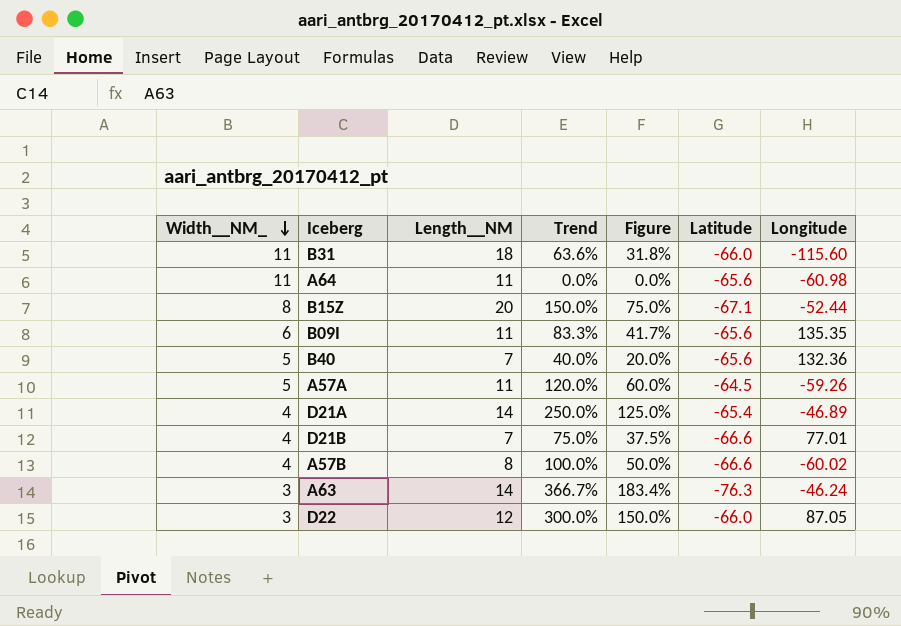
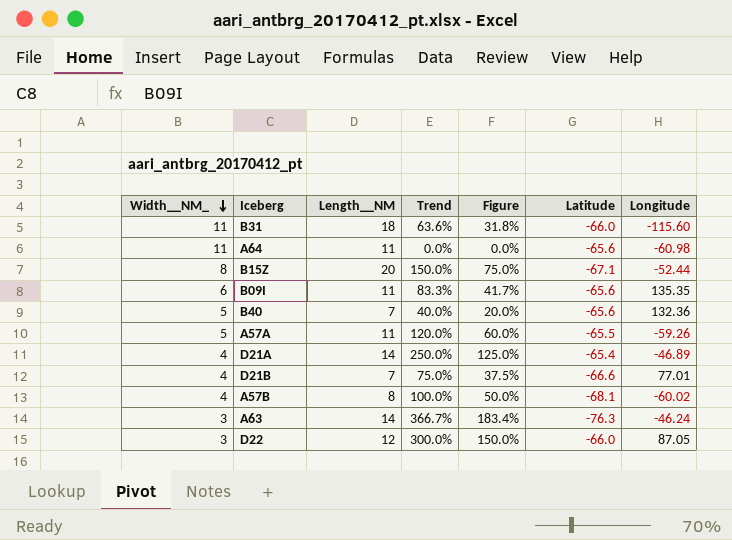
A57A | Latitude: -64.5 -> -65.5
A57B | Latitude: -66.6 -> -68.1

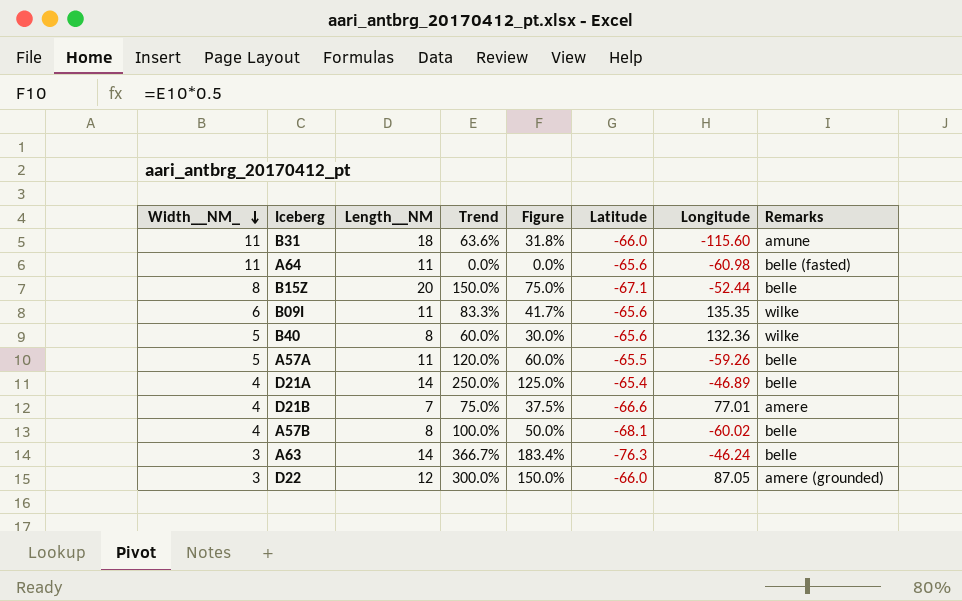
column Remarks | position: none -> 8
B40 | Length__NM: 7 -> 8
B40 | Trend: 40.0% -> 60.0%
B40 | Figure: 20.0% -> 30.0%

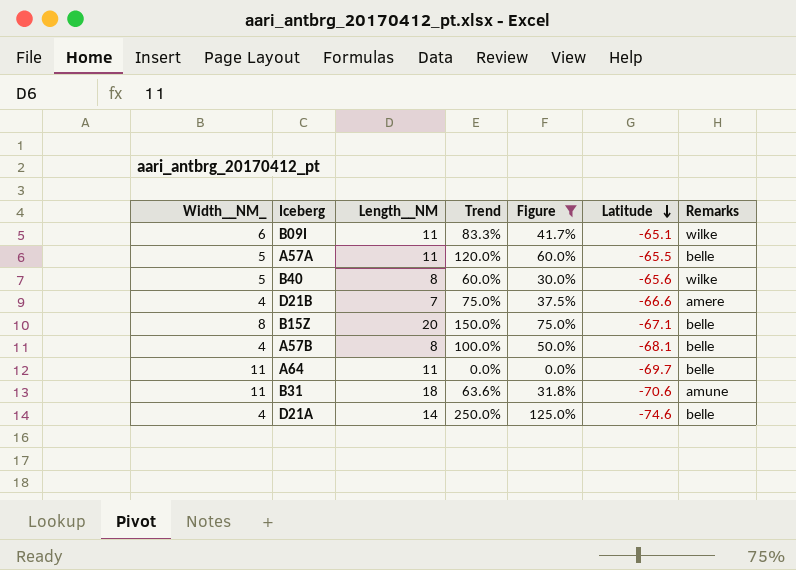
filter: none -> Figure <= 125.0%
row order: Width__NM_ descending -> Latitude descending
column Longitude | position: 7 -> none
B09I | Latitude: -65.6 -> -65.1
A64 | Latitude: -65.6 -> -69.7
A64 | Remarks: belle (fasted) -> belle
B31 | Latitude: -66.0 -> -70.6
D21A | Latitude: -65.4 -> -74.6

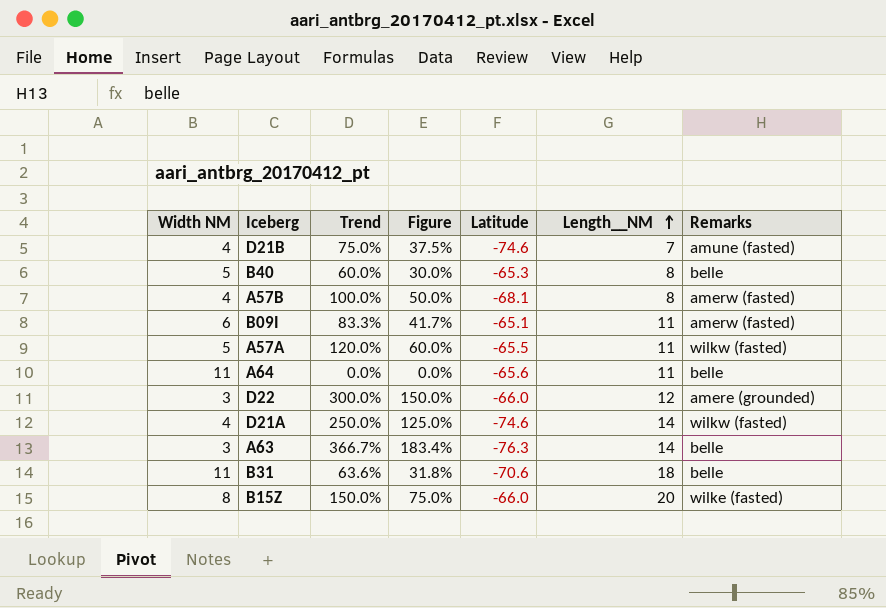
filter: Figure <= 125.0% -> none
row order: Latitude descending -> Length__NM ascending
column name: Width__NM_ -> Width NM
column Length__NM | position: 3 -> 6
D21B | Latitude: -66.6 -> -74.6
D21B | Remarks: amere -> amune (fasted)
B40 | Latitude: -65.6 -> -65.3
B40 | Remarks: wilke -> belle
A57B | Remarks: belle -> amerw (fasted)
B09I | Remarks: wilke -> amerw (fasted)
A57A | Remarks: belle -> wilkw (fasted)
A64 | Latitude: -69.7 -> -65.6
D21A | Remarks: belle -> wilkw (fasted)
B31 | Remarks: amune -> belle
B15Z | Latitude: -67.1 -> -66.0
B15Z | Remarks: belle -> wilke (fasted)

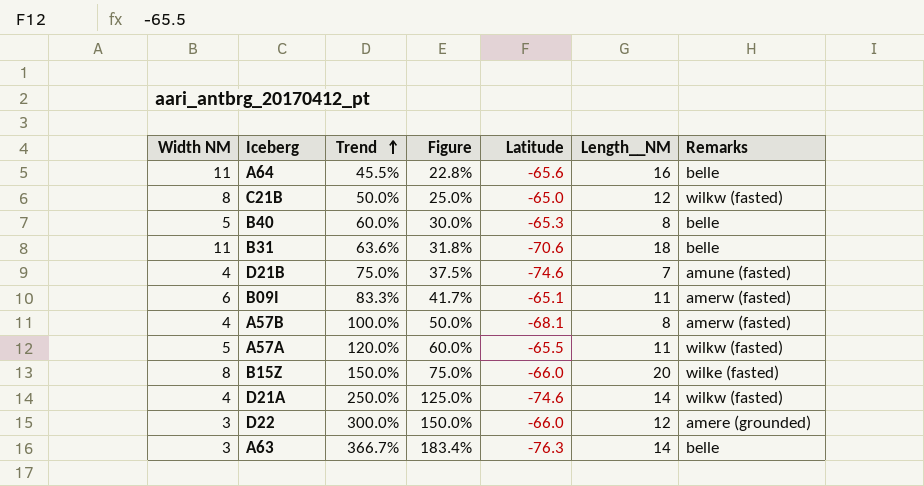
row order: Length__NM ascending -> Trend ascending
A64 | Trend: 0.0% -> 45.5%
A64 | Figure: 0.0% -> 22.8%
A64 | Length__NM: 11 -> 16
row C21B: none -> 8 | 50.0% | 25.0% | -65.0 | 12 | wilkw (fasted)

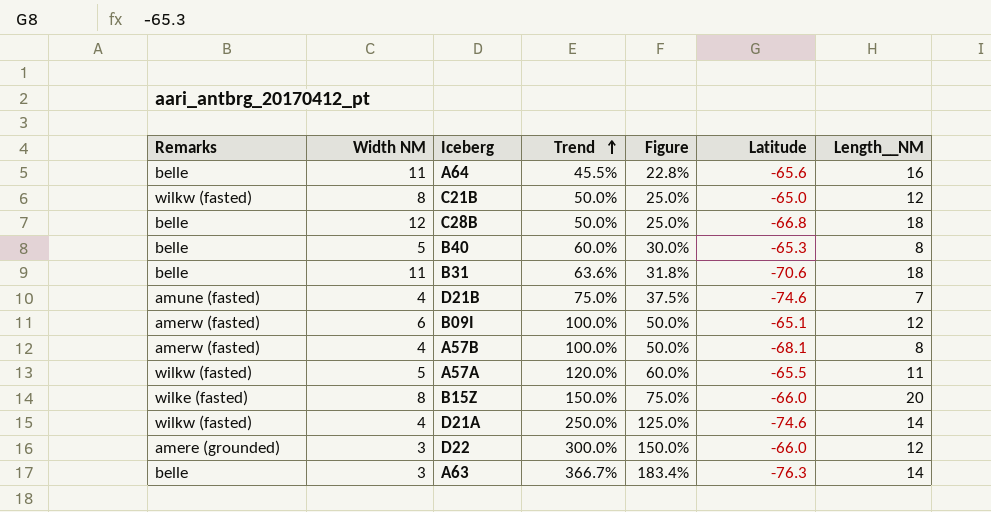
column Remarks | position: 7 -> 1
row C28B: none -> belle | 12 | 50.0% | 25.0% | -66.8 | 18
B09I | Trend: 83.3% -> 100.0%
B09I | Figure: 41.7% -> 50.0%
B09I | Length__NM: 11 -> 12

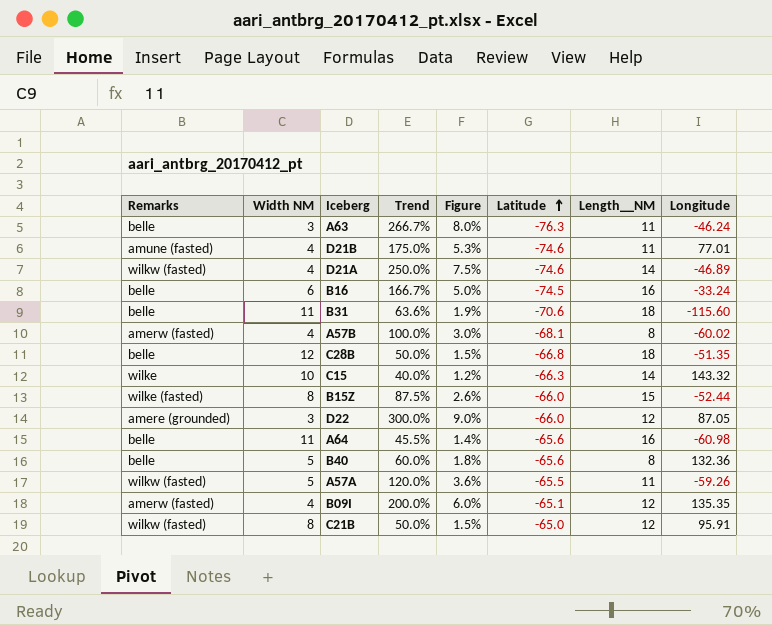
row order: Trend ascending -> Latitude ascending
column Figure | formula: [Trend] * 0.5 -> [Trend] * 0.03
column Longitude | position: none -> 8
A63 | Trend: 366.7% -> 266.7%
A63 | Length__NM: 14 -> 11
D21B | Trend: 75.0% -> 175.0%
D21B | Length__NM: 7 -> 11
row B16: none -> belle | 6 | 166.7% | 5.0% | -74.5 | 16 | -33.24
row C15: none -> wilke | 10 | 40.0% | 1.2% | -66.3 | 14 | 143.32
B15Z | Trend: 150.0% -> 87.5%
B15Z | Length__NM: 20 -> 15
B40 | Latitude: -65.3 -> -65.6
B09I | Width NM: 6 -> 4
B09I | Trend: 100.0% -> 200.0%

